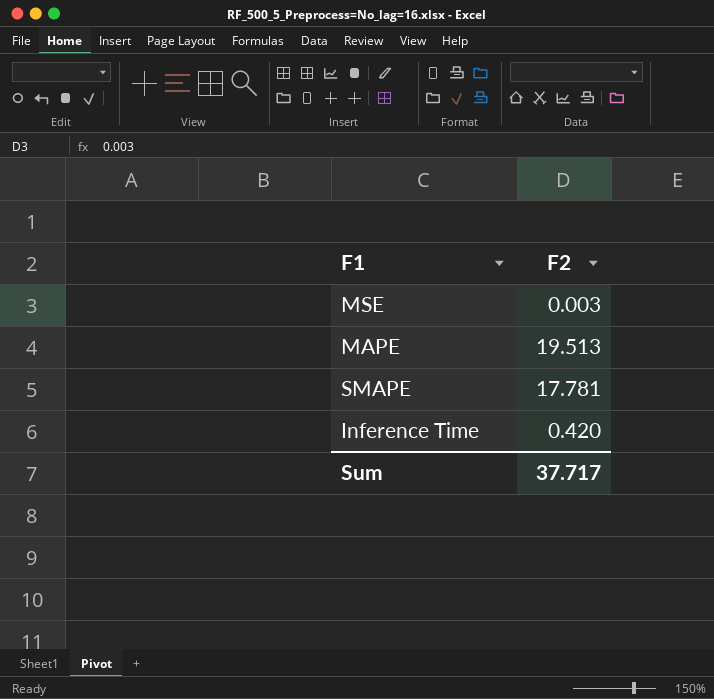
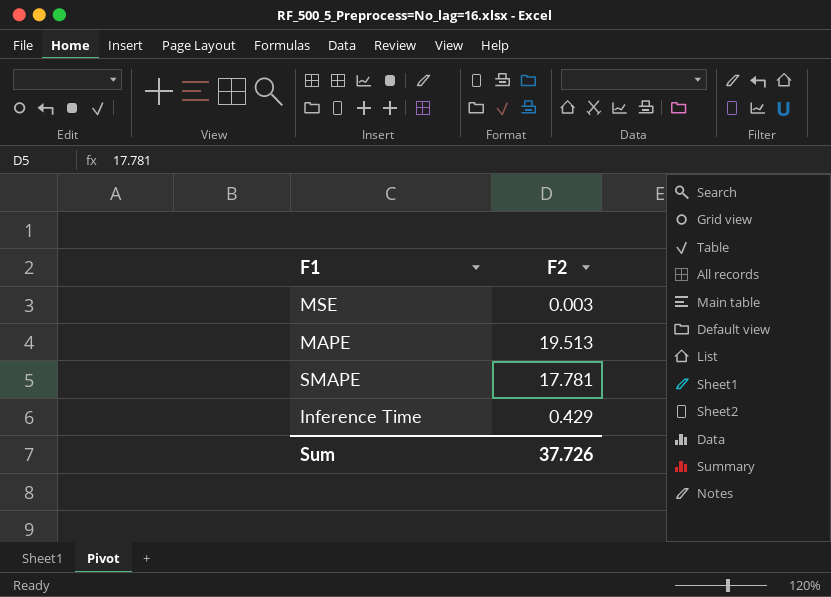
Inference Time | F2: 0.420 -> 0.429
Sum | F2: 37.717 -> 37.726

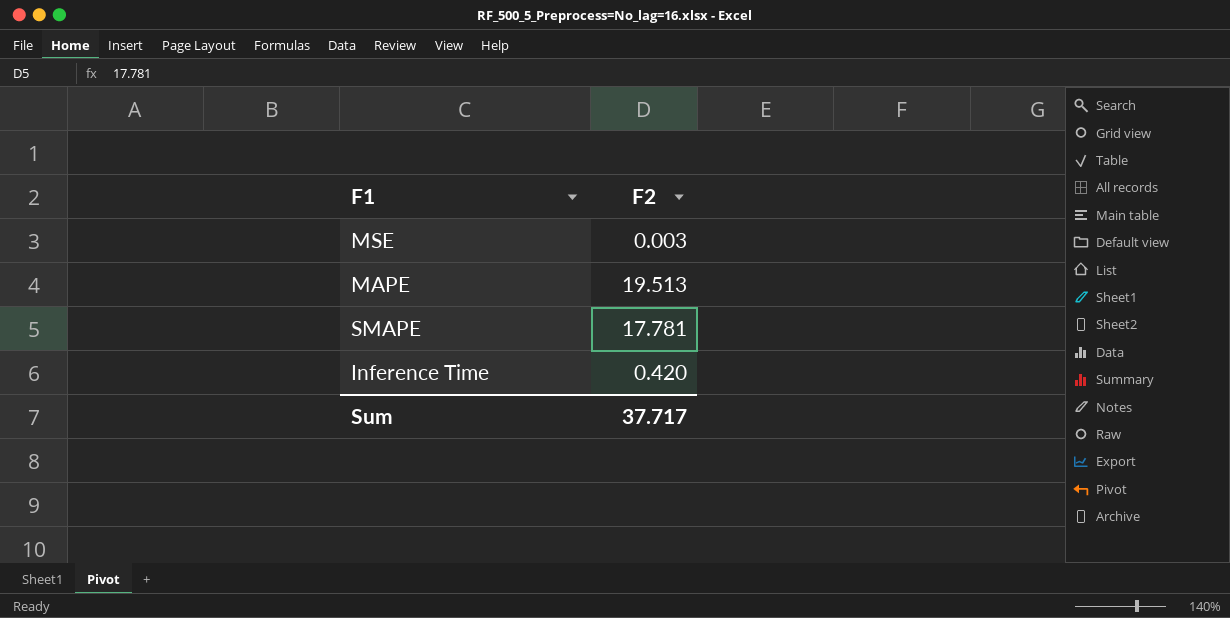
Inference Time | F2: 0.429 -> 0.420
Sum | F2: 37.726 -> 37.717

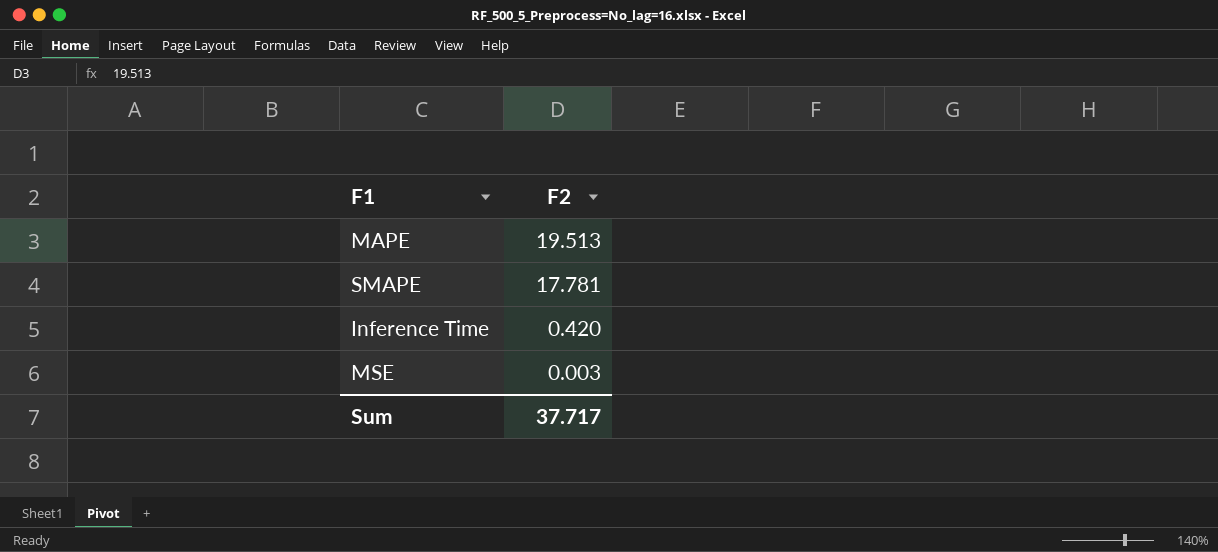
row order: none -> F2 descending

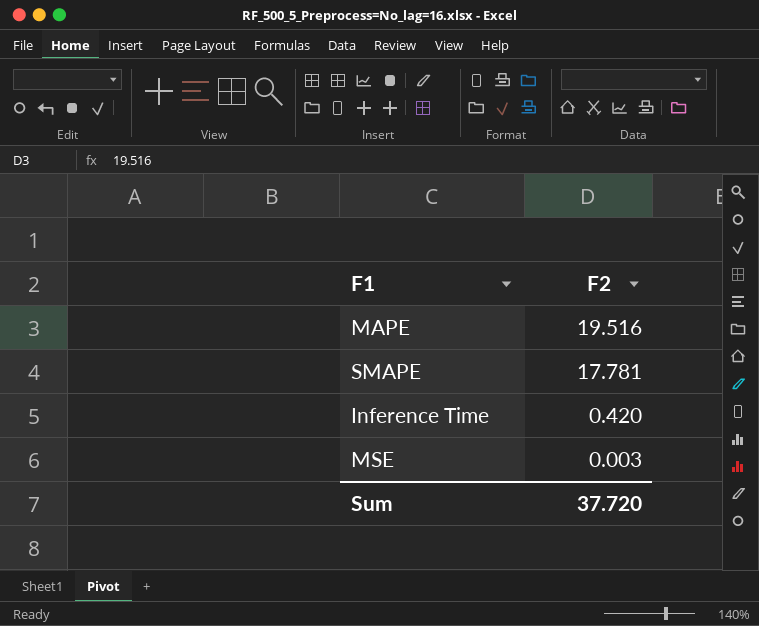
MAPE | F2: 19.513 -> 19.516
Sum | F2: 37.717 -> 37.720

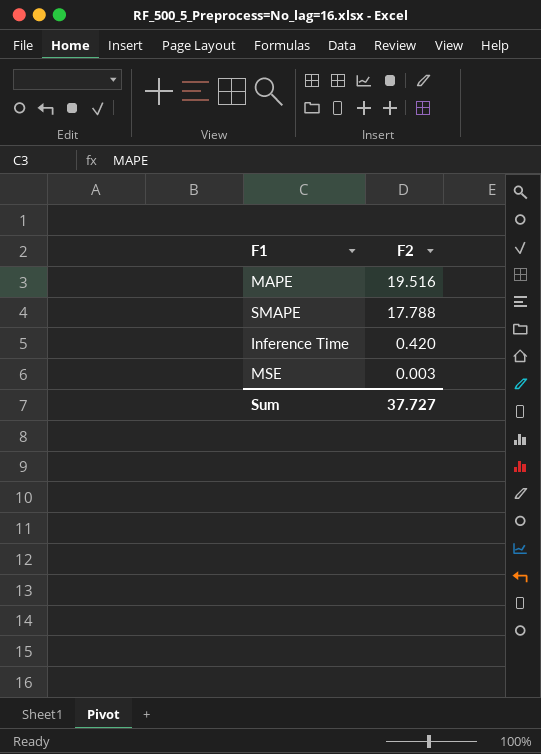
SMAPE | F2: 17.781 -> 17.788
Sum | F2: 37.720 -> 37.727

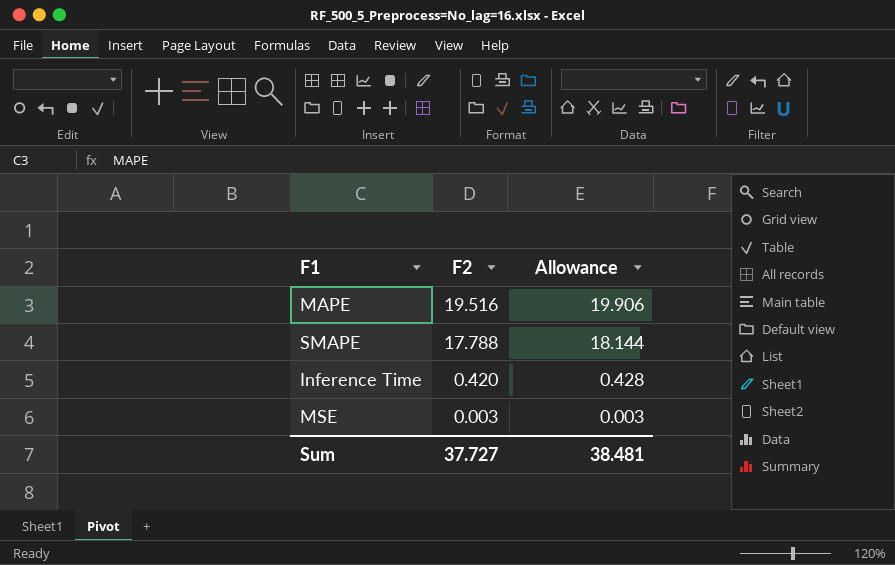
column Allowance | formula: none -> [F2] * 1.02

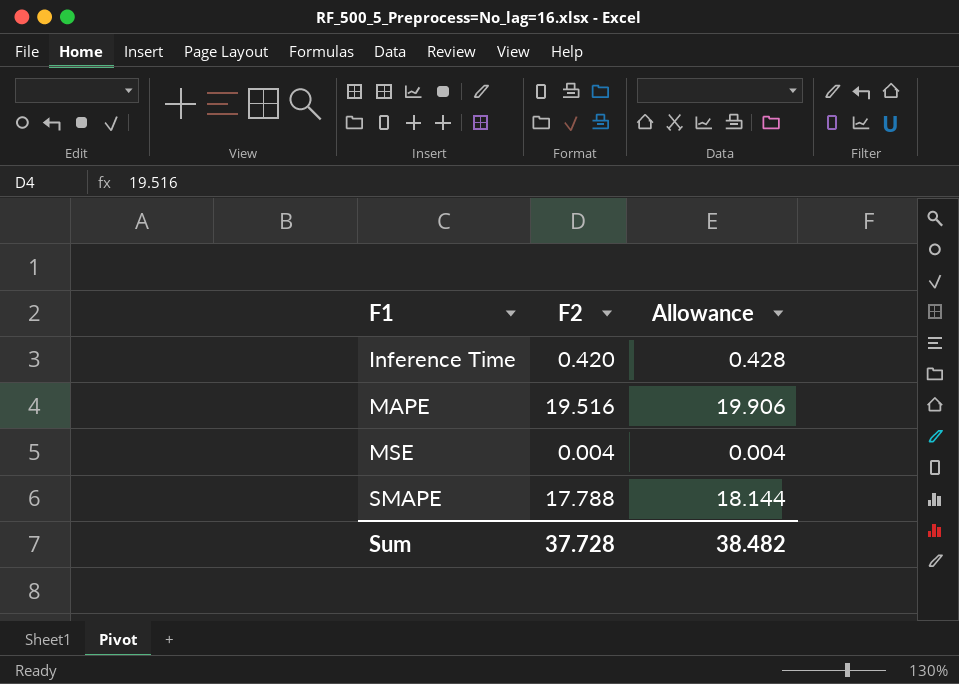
row order: F2 descending -> F1 ascending
MSE | F2: 0.003 -> 0.004
MSE | Allowance: 0.003 -> 0.004
Sum | F2: 37.727 -> 37.728
Sum | Allowance: 38.481 -> 38.482

